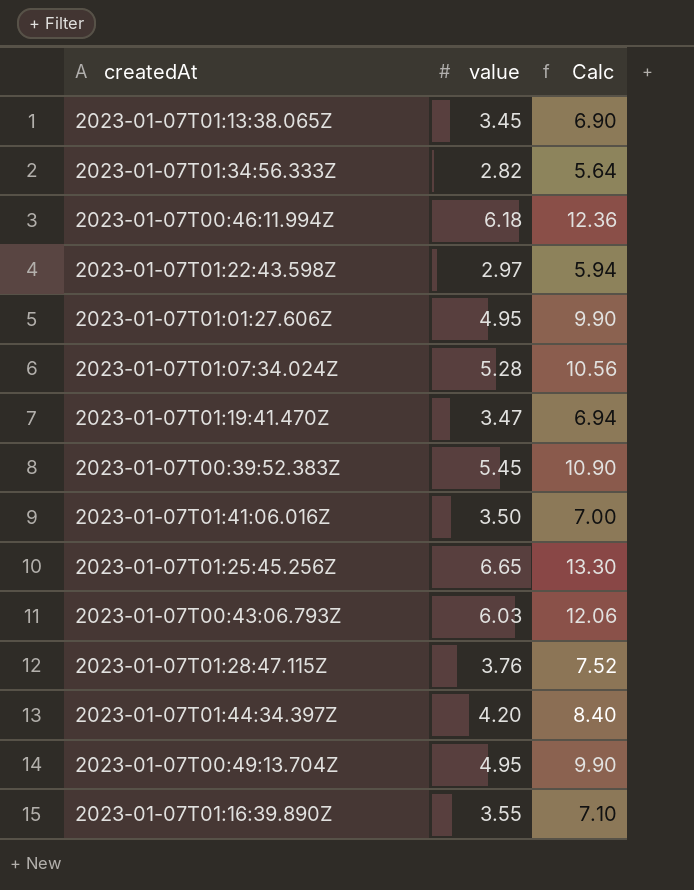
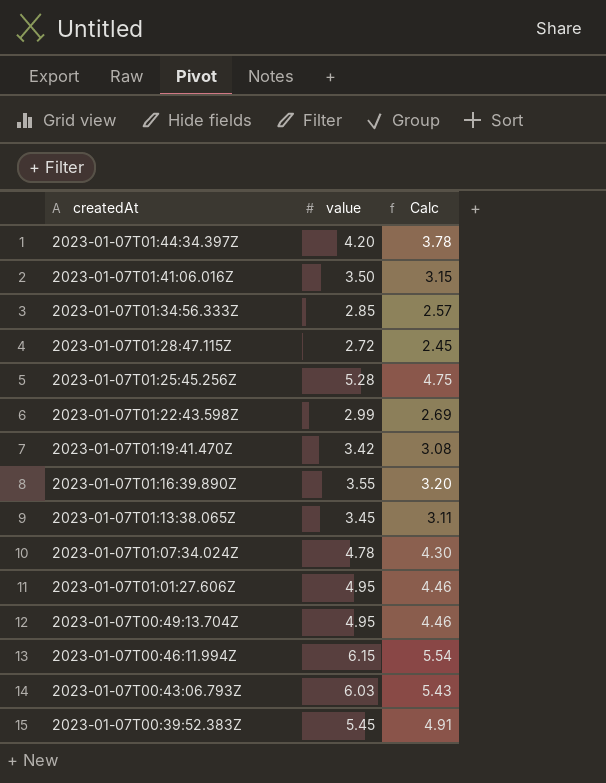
row order: none -> createdAt descending
column Calc | formula: [value] * 2 -> [value] * 0.9
2023-01-07T01:34:56.333Z | value: 2.82 -> 2.85
2023-01-07T01:28:47.115Z | value: 3.76 -> 2.72
2023-01-07T01:25:45.256Z | value: 6.65 -> 5.28
2023-01-07T01:22:43.598Z | value: 2.97 -> 2.99
2023-01-07T01:19:41.470Z | value: 3.47 -> 3.42
2023-01-07T01:07:34.024Z | value: 5.28 -> 4.78
2023-01-07T00:46:11.994Z | value: 6.18 -> 6.15

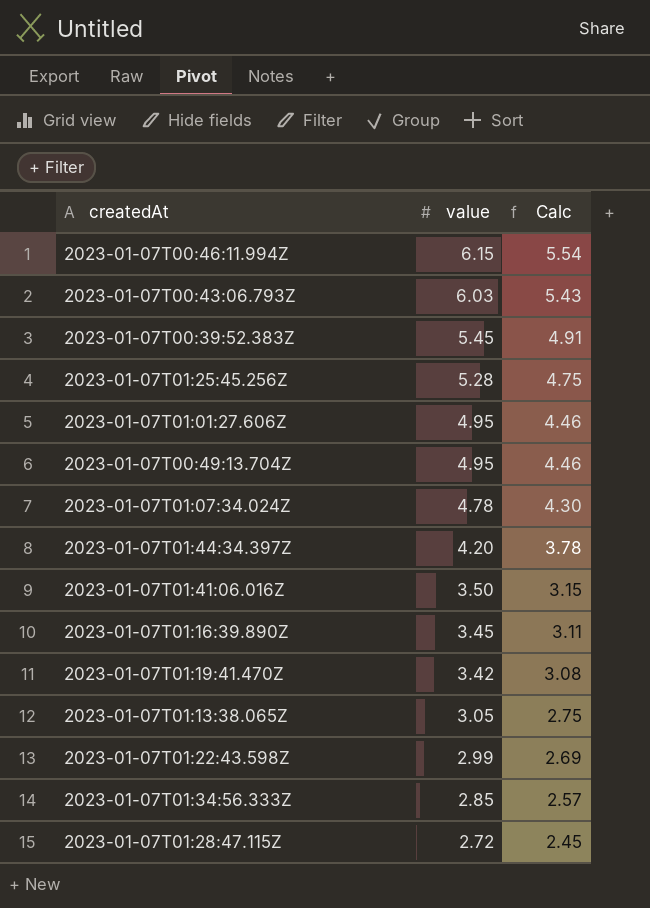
row order: createdAt descending -> value descending
2023-01-07T01:16:39.890Z | value: 3.55 -> 3.45
2023-01-07T01:16:39.890Z | Calc: 3.20 -> 3.11
2023-01-07T01:13:38.065Z | value: 3.45 -> 3.05
2023-01-07T01:13:38.065Z | Calc: 3.11 -> 2.75

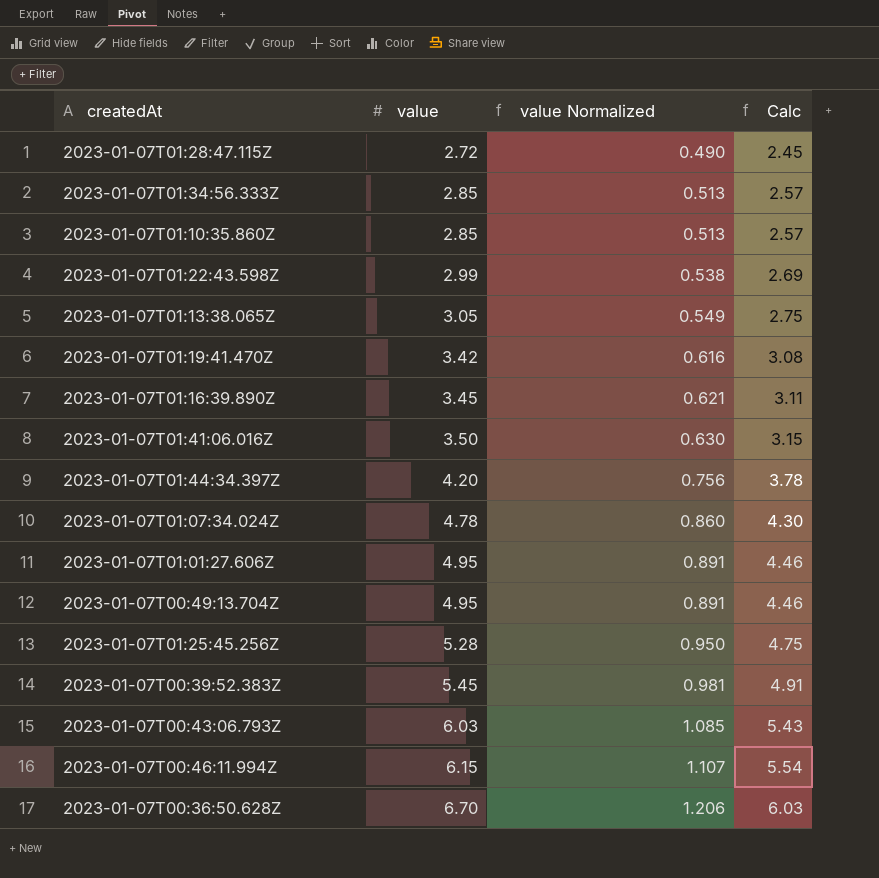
row order: value descending -> value ascending
column value Normalized | formula: none -> [value] * 0.18
row 2023-01-07T01:10:35.860Z: none -> 2.85 | 0.513 | 2.57
row 2023-01-07T00:36:50.628Z: none -> 6.70 | 1.206 | 6.03

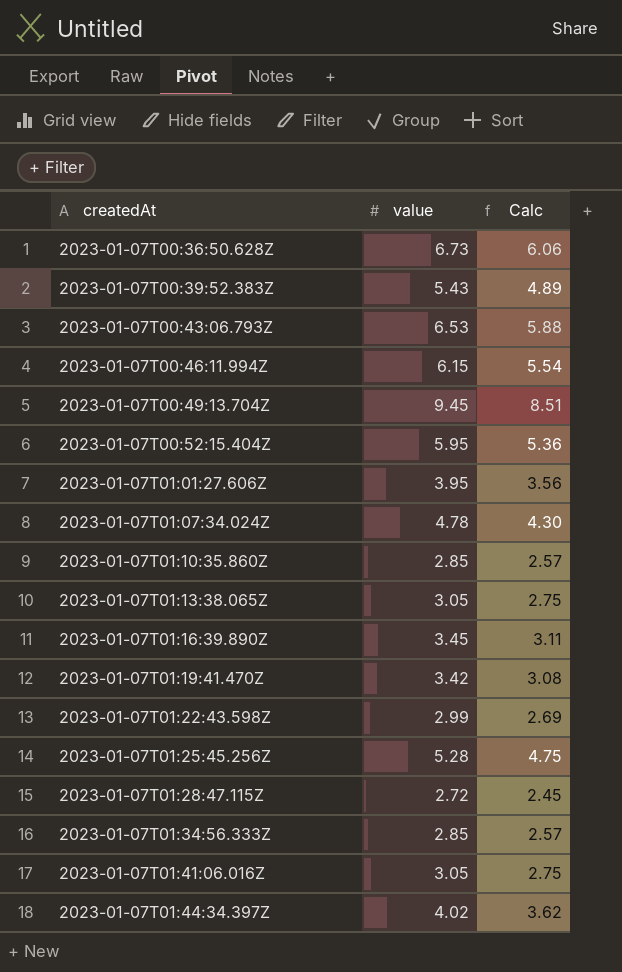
row order: value ascending -> createdAt ascending
column value Normalized | formula: [value] * 0.18 -> none
2023-01-07T00:36:50.628Z | value: 6.70 -> 6.73
2023-01-07T00:36:50.628Z | Calc: 6.03 -> 6.06
2023-01-07T00:39:52.383Z | value: 5.45 -> 5.43
2023-01-07T00:39:52.383Z | Calc: 4.91 -> 4.89
2023-01-07T00:43:06.793Z | value: 6.03 -> 6.53
2023-01-07T00:43:06.793Z | Calc: 5.43 -> 5.88
2023-01-07T00:49:13.704Z | value: 4.95 -> 9.45
2023-01-07T00:49:13.704Z | Calc: 4.46 -> 8.51
row 2023-01-07T00:52:15.404Z: none -> 5.95 | 5.36
2023-01-07T01:01:27.606Z | value: 4.95 -> 3.95
2023-01-07T01:01:27.606Z | Calc: 4.46 -> 3.56
2023-01-07T01:41:06.016Z | value: 3.50 -> 3.05
2023-01-07T01:41:06.016Z | Calc: 3.15 -> 2.75
2023-01-07T01:44:34.397Z | value: 4.20 -> 4.02
2023-01-07T01:44:34.397Z | Calc: 3.78 -> 3.62

